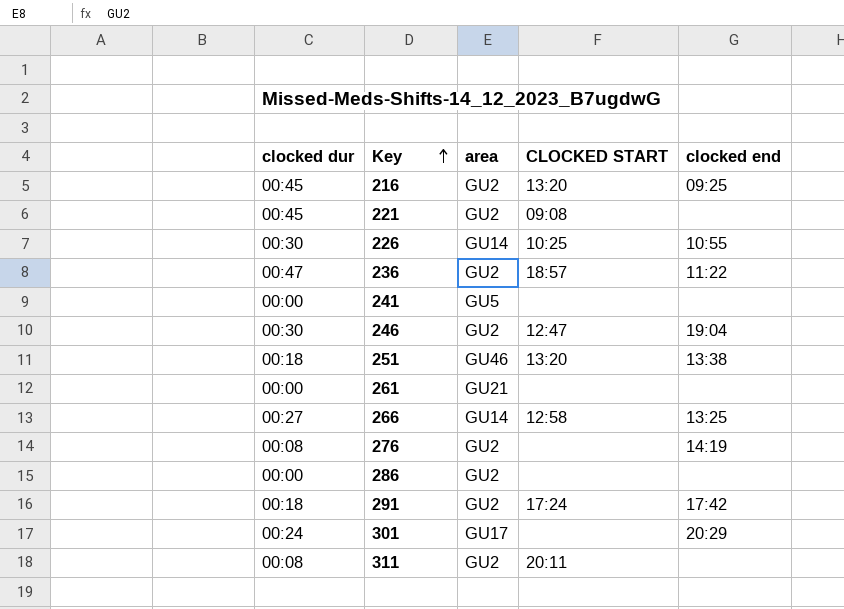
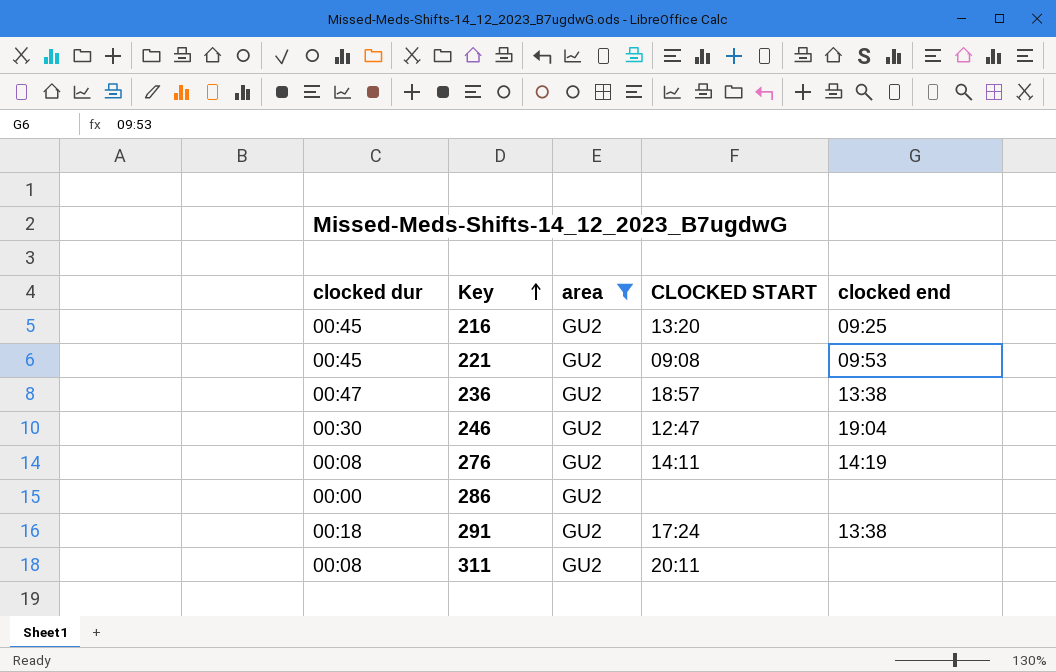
filter: none -> area = GU2
221 | clocked end: none -> 09:53
236 | clocked end: 11:22 -> 13:38
276 | CLOCKED START: none -> 14:11
291 | clocked end: 17:42 -> 13:38

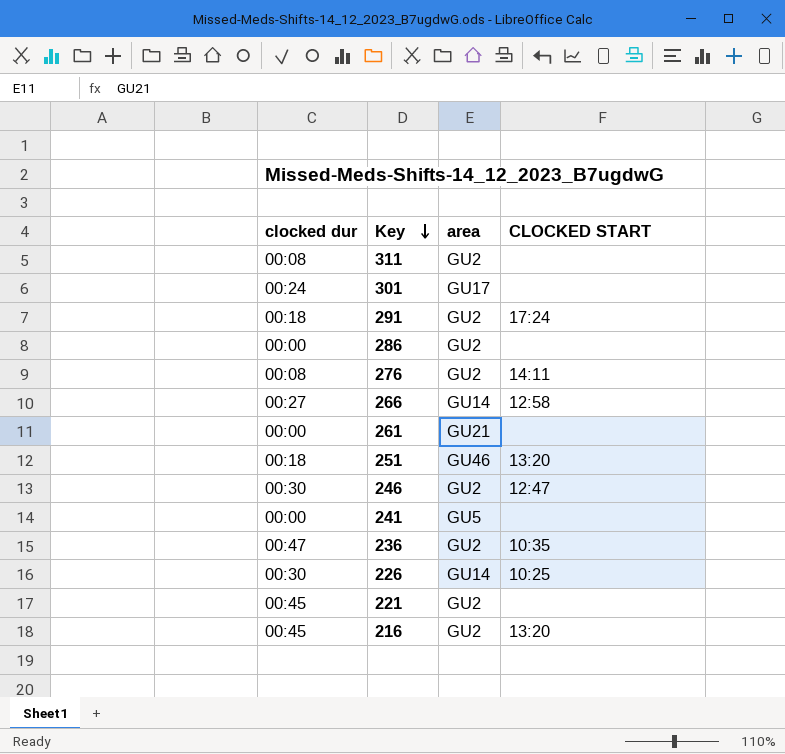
filter: area = GU2 -> none
row order: Key ascending -> Key descending
column clocked end | position: 5 -> none
311 | CLOCKED START: 20:11 -> none
236 | CLOCKED START: 18:57 -> 10:35
221 | CLOCKED START: 09:08 -> none

